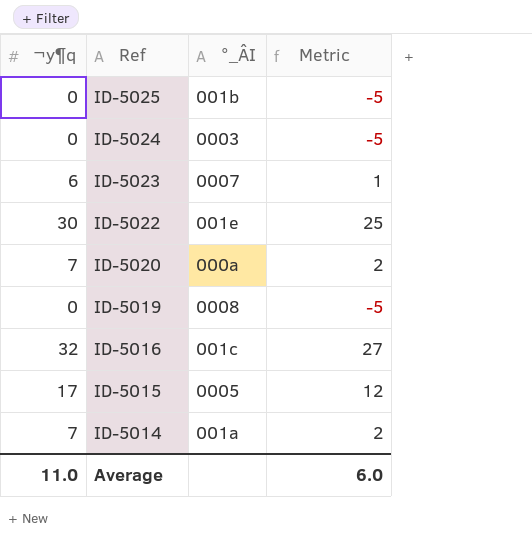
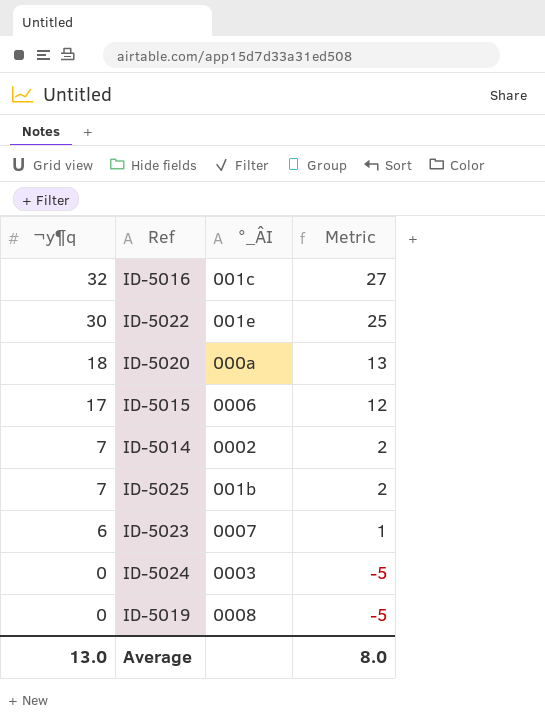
row order: Ref descending -> ¬y¶q descending
ID-5020 | ¬y¶q: 7 -> 18
ID-5020 | Metric: 2 -> 13
ID-5015 | °_ÂI: 0005 -> 0006
ID-5014 | °_ÂI: 001a -> 0002
ID-5025 | ¬y¶q: 0 -> 7
ID-5025 | Metric: -5 -> 2
Average | ¬y¶q: 11.0 -> 13.0
Average | Metric: 6.0 -> 8.0

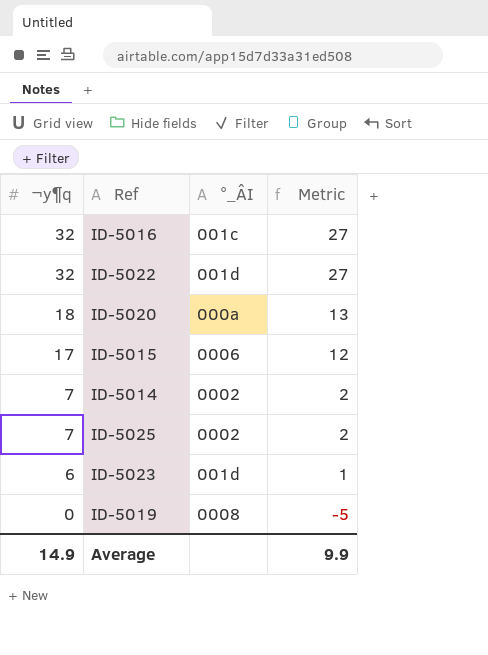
row ID-5024: 0 | 0003 | -5 -> none
ID-5022 | ¬y¶q: 30 -> 32
ID-5022 | °_ÂI: 001e -> 001d
ID-5022 | Metric: 25 -> 27
ID-5025 | °_ÂI: 001b -> 0002
ID-5023 | °_ÂI: 0007 -> 001d
Average | ¬y¶q: 13.0 -> 14.9
Average | Metric: 8.0 -> 9.9

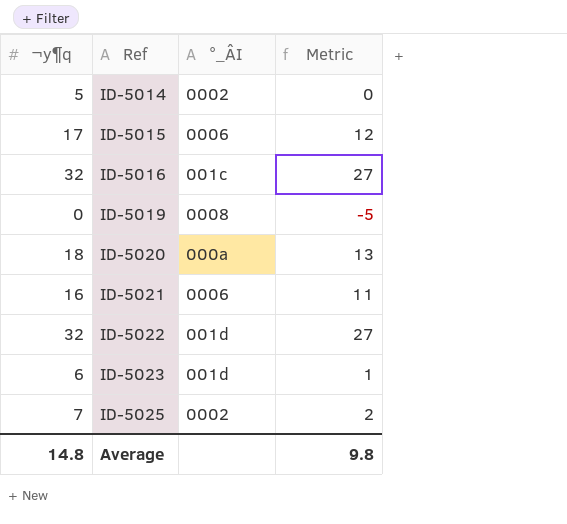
row order: ¬y¶q descending -> Ref ascending
ID-5014 | ¬y¶q: 7 -> 5
ID-5014 | Metric: 2 -> 0
row ID-5021: none -> 16 | 0006 | 11
Average | ¬y¶q: 14.9 -> 14.8
Average | Metric: 9.9 -> 9.8

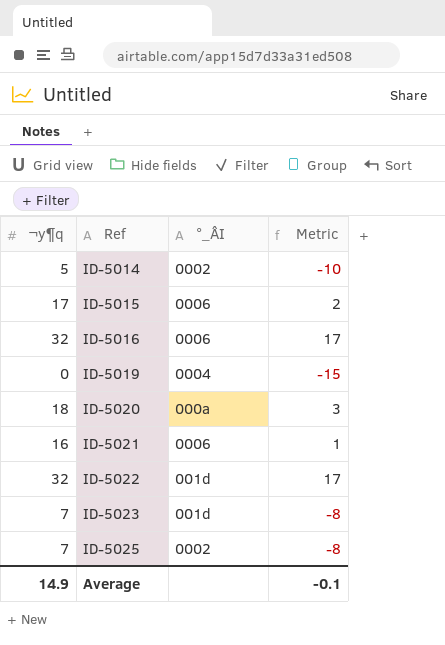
column Metric | formula: [¬y¶q] - 5 -> [¬y¶q] - 15
ID-5016 | °_ÂI: 001c -> 0006
ID-5019 | °_ÂI: 0008 -> 0004
ID-5023 | ¬y¶q: 6 -> 7
Average | ¬y¶q: 14.8 -> 14.9
Average | Metric: 9.8 -> -0.1

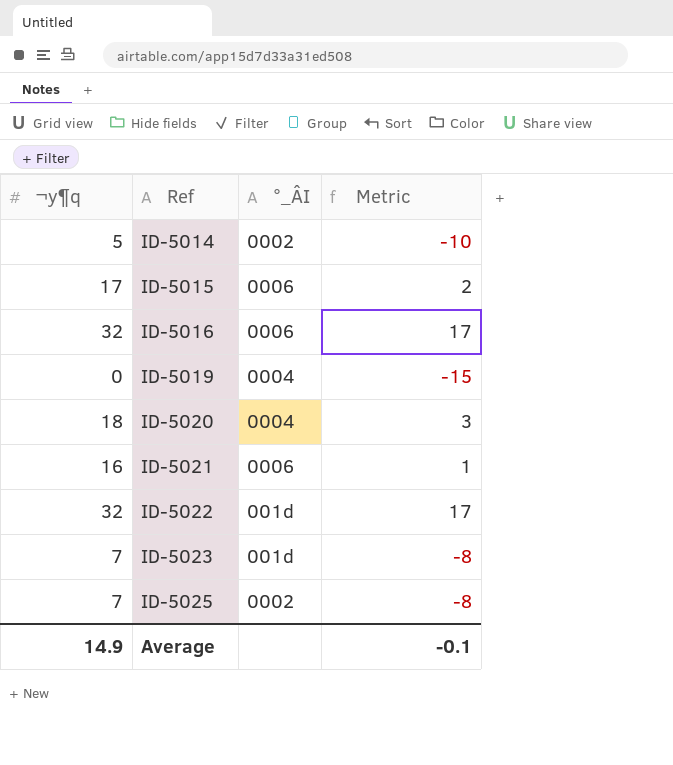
ID-5020 | °_ÂI: 000a -> 0004

